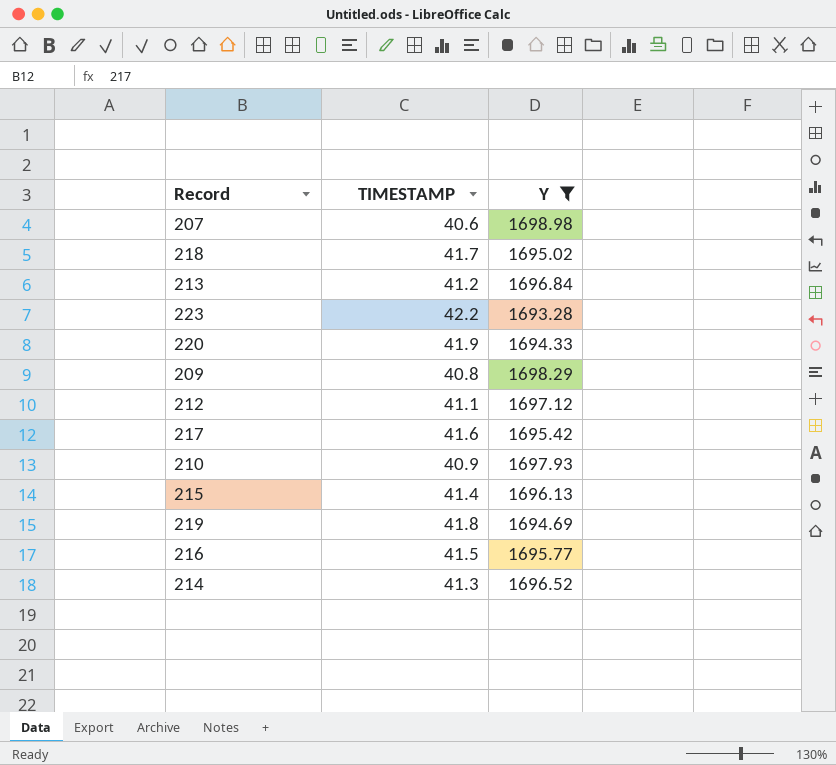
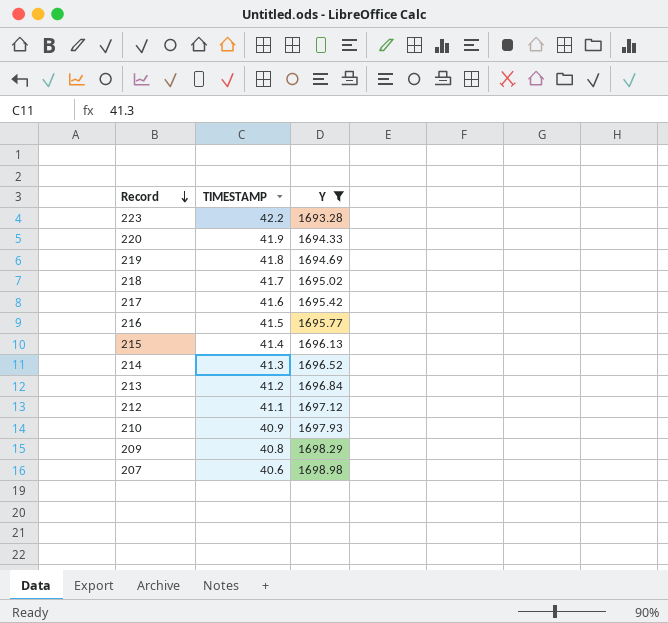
row order: none -> Record descending

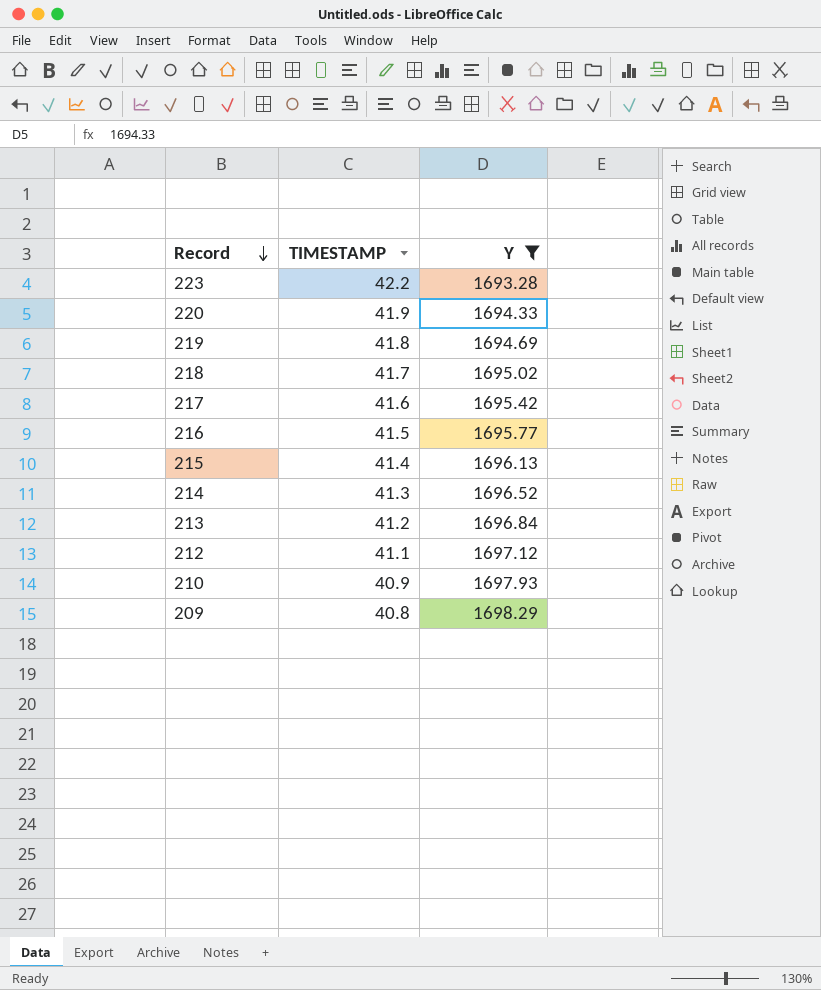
row 207: 40.6 | 1698.98 -> none

